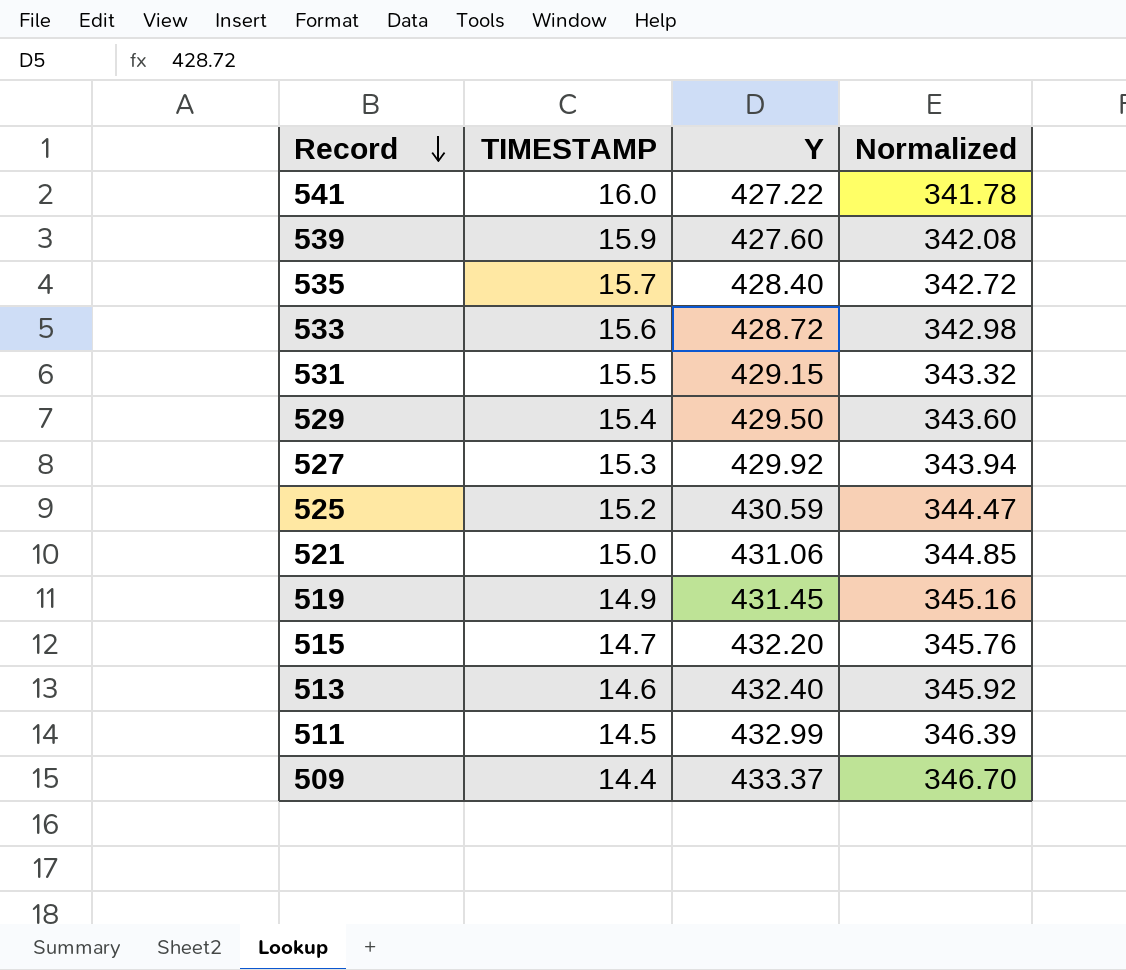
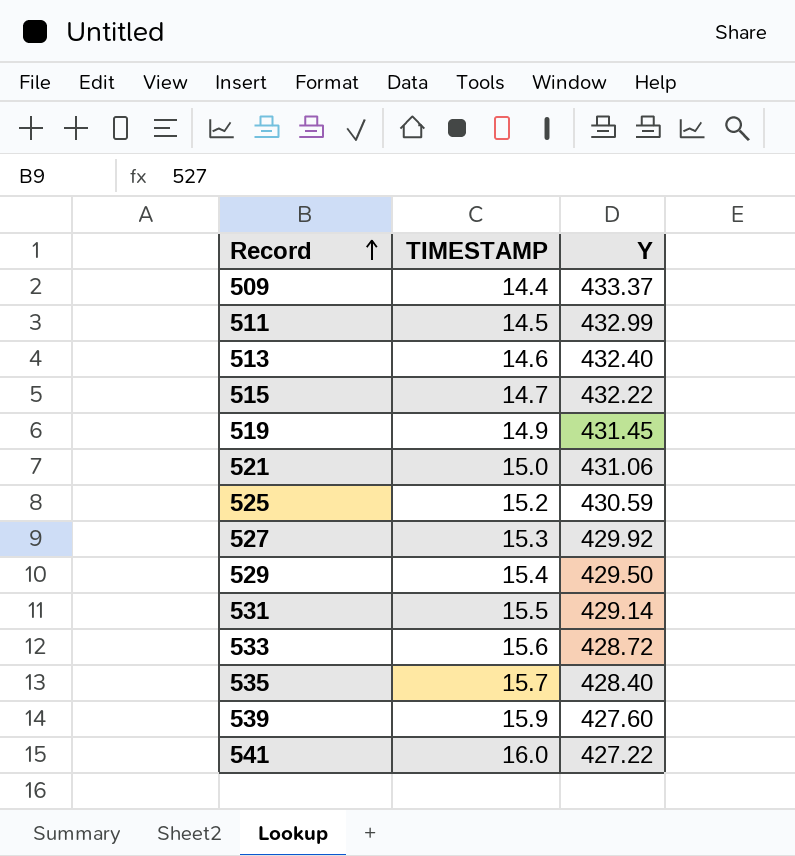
row order: Record descending -> Record ascending
column Normalized | formula: [Y] * 0.8 -> none
515 | Y: 432.20 -> 432.22
531 | Y: 429.15 -> 429.14

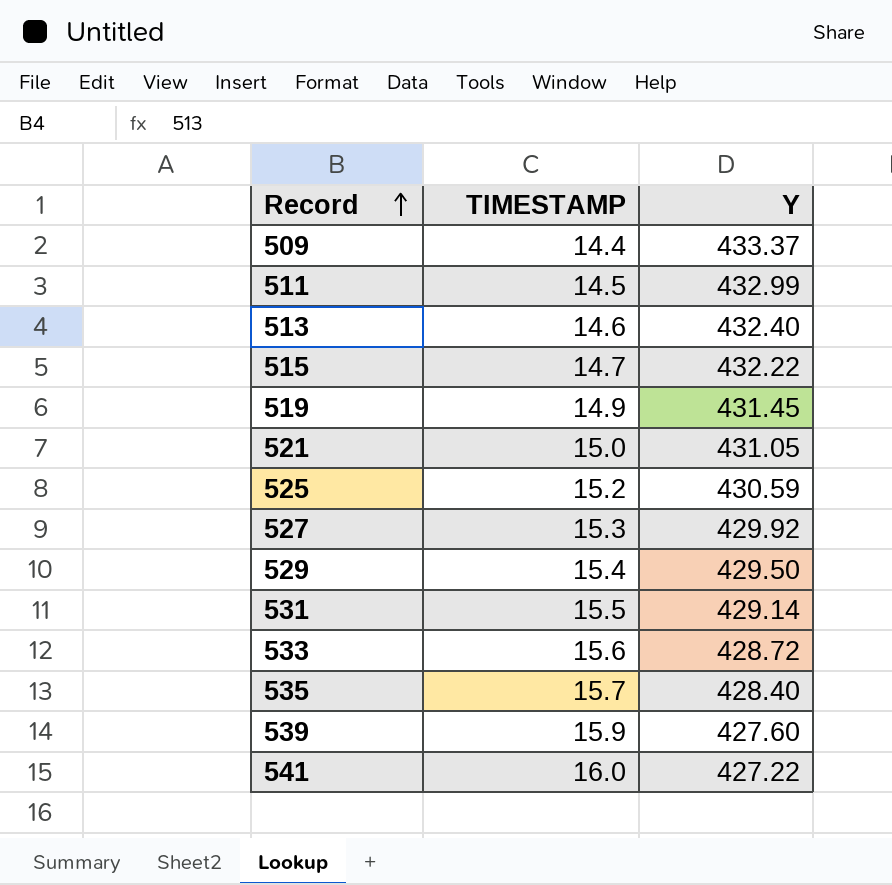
521 | Y: 431.06 -> 431.05

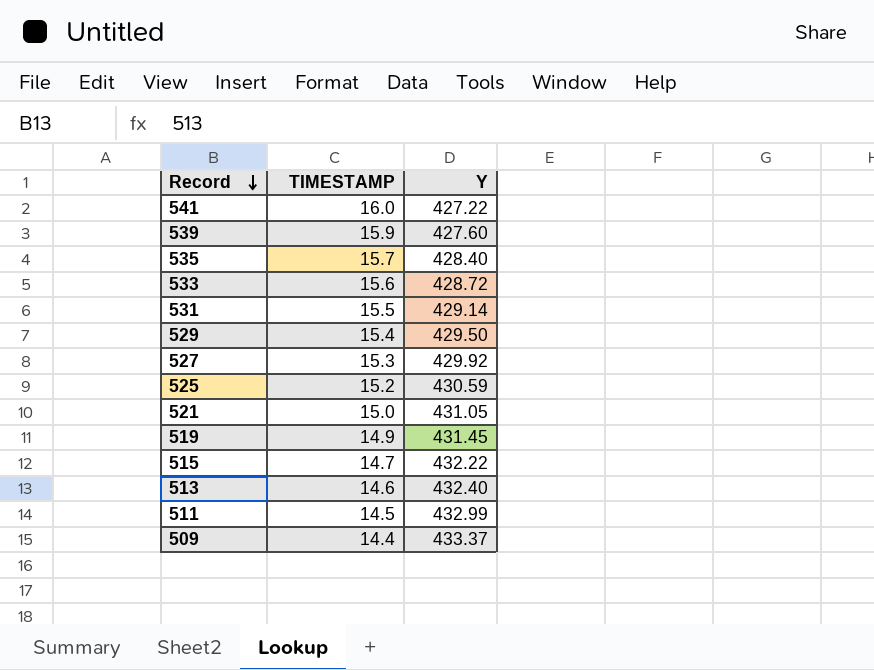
row order: Record ascending -> Record descending

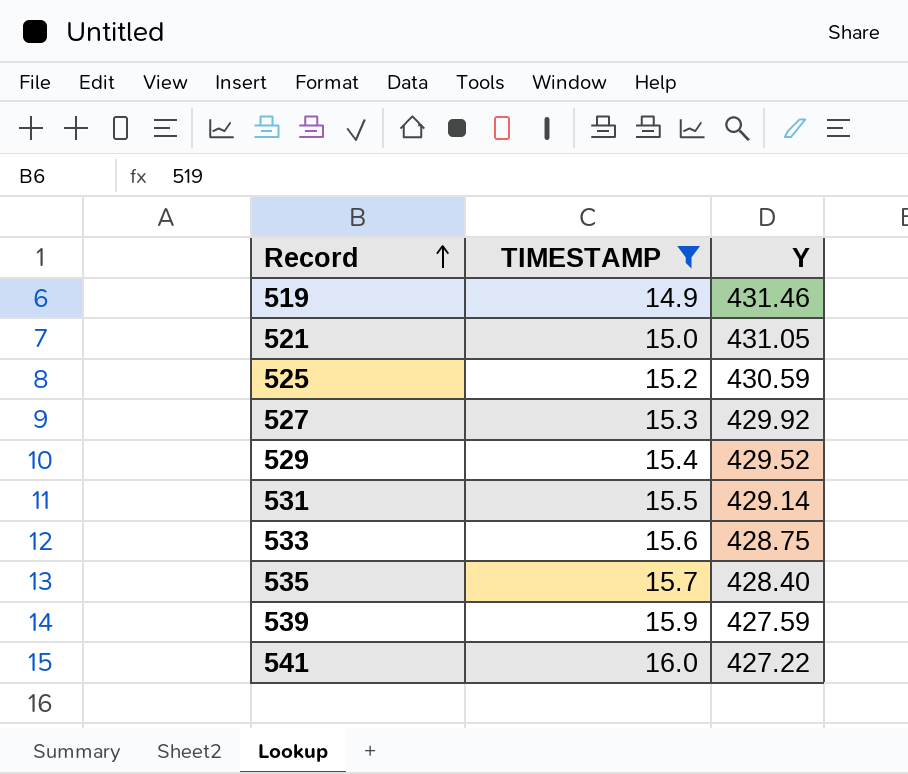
filter: none -> TIMESTAMP >= 14.9
row order: Record descending -> Record ascending
519 | Y: 431.45 -> 431.46
529 | Y: 429.50 -> 429.52
533 | Y: 428.72 -> 428.75
539 | Y: 427.60 -> 427.59

